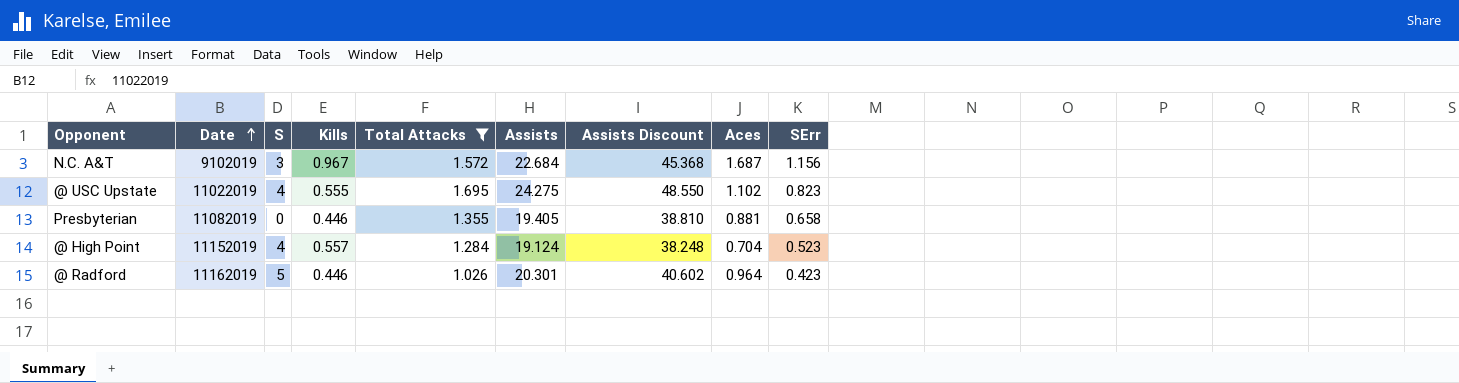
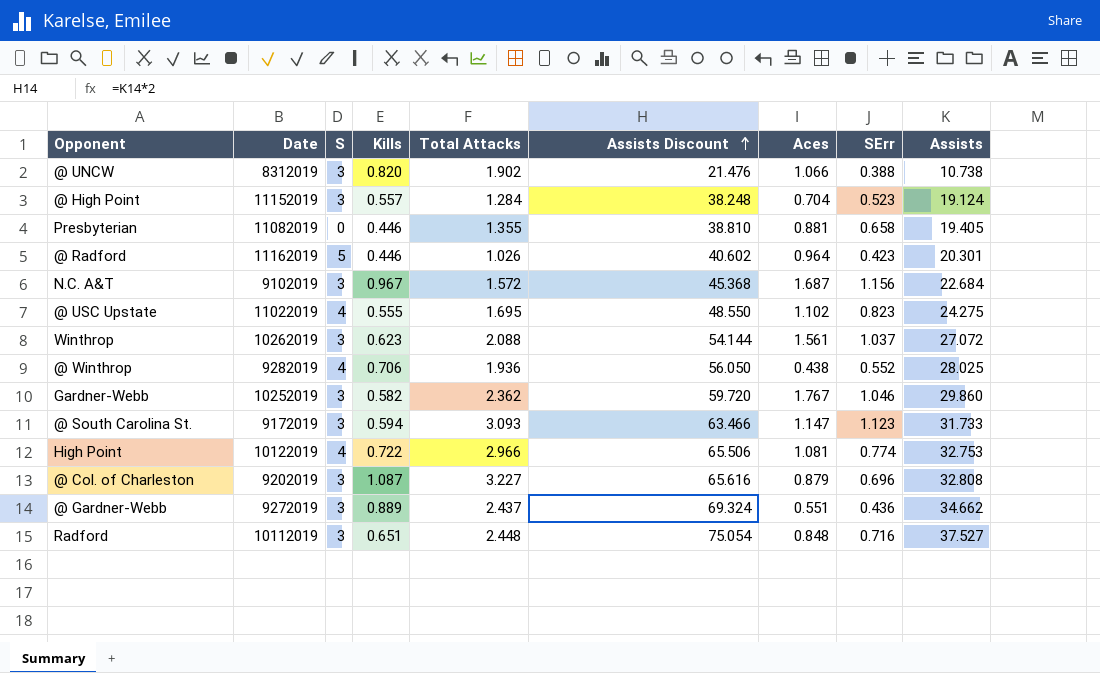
filter: Total Attacks <= 1.695 -> none
row order: Date ascending -> Assists Discount ascending
column Assists | position: 6 -> 9
@ High Point | S: 4 -> 3

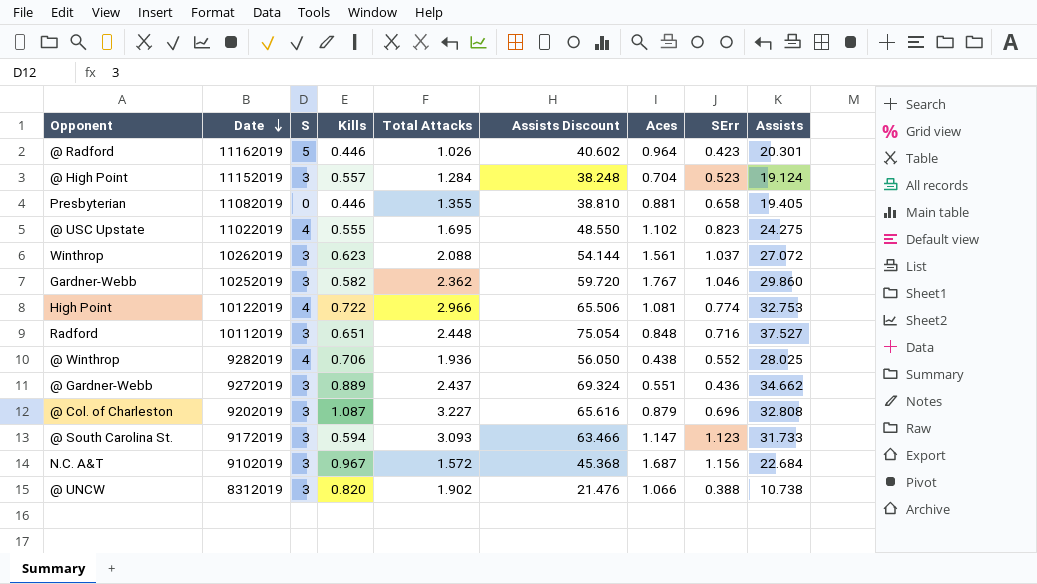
row order: Assists Discount ascending -> Date descending

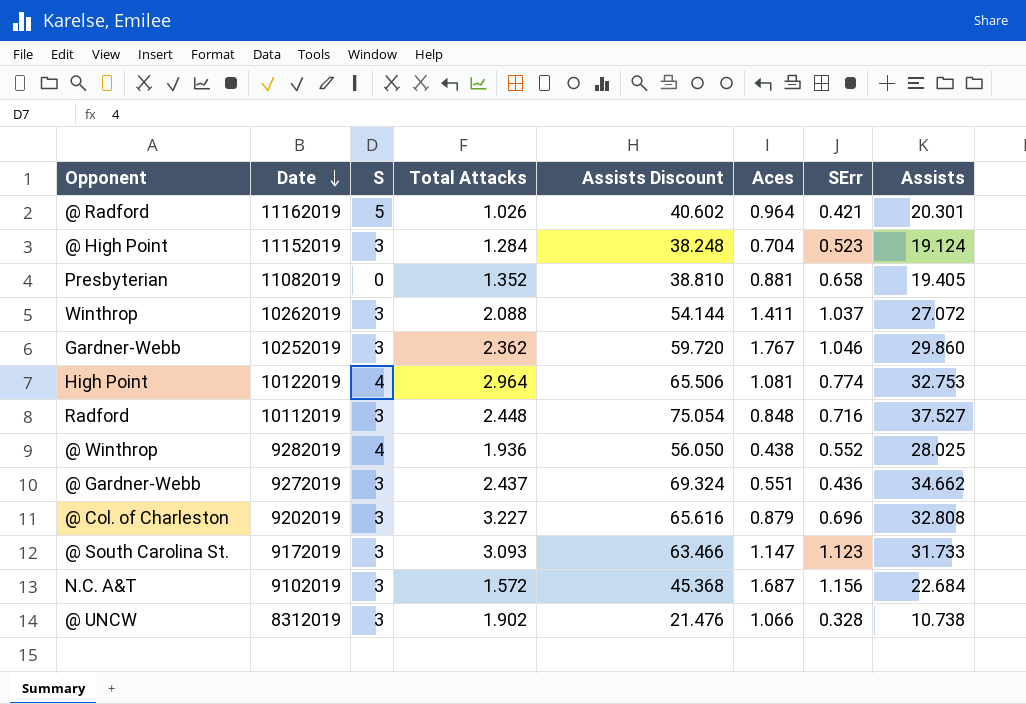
column Kills | position: 4 -> none
row @ USC Upstate: 11022019 | 4 | 0.555 | 1.695 | 48.550 | 1.102 | 0.823 | 24.275 -> none
@ Radford | SErr: 0.423 -> 0.421
Presbyterian | Total Attacks: 1.355 -> 1.352
Winthrop | Aces: 1.561 -> 1.411
High Point | Total Attacks: 2.966 -> 2.964
@ UNCW | SErr: 0.388 -> 0.328

